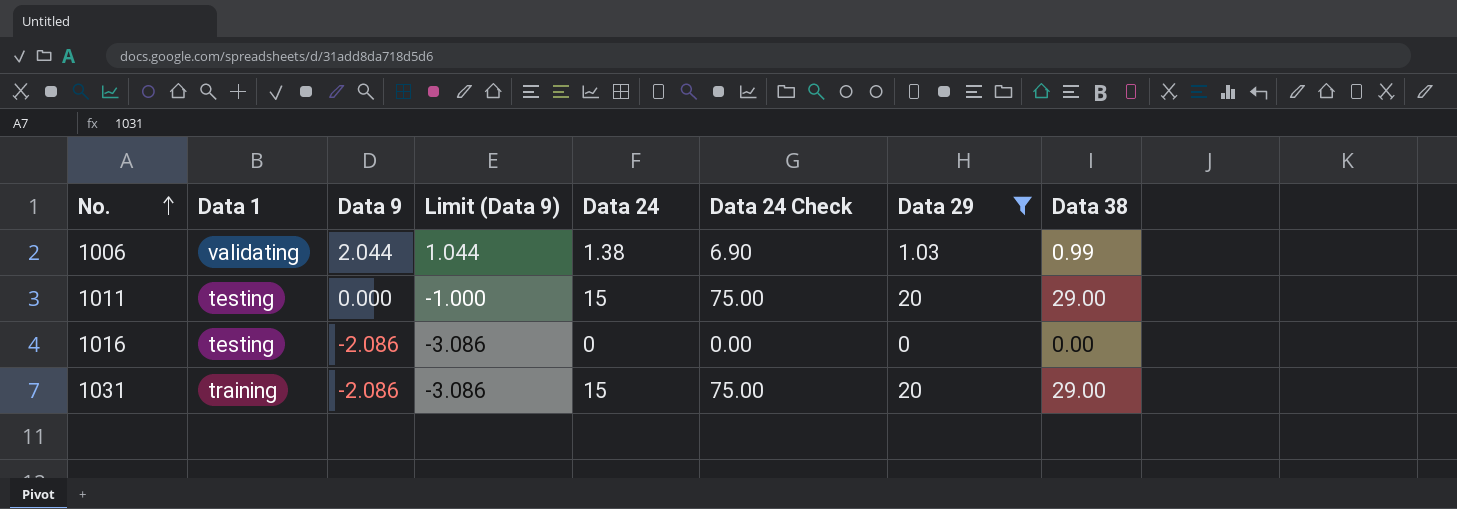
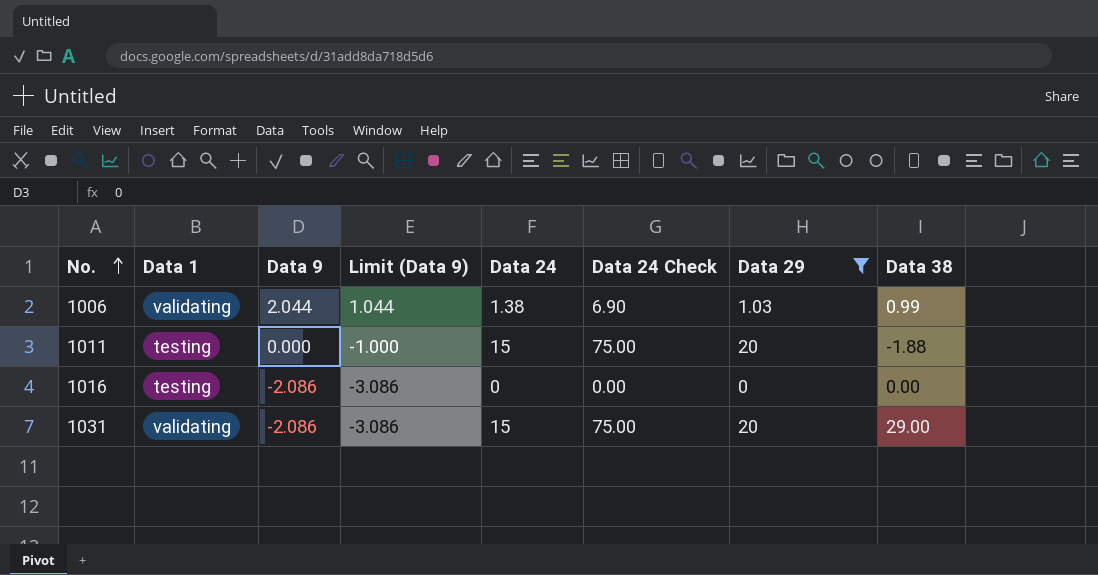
1011 | Data 38: 29.00 -> -1.88
1031 | Data 1: training -> validating

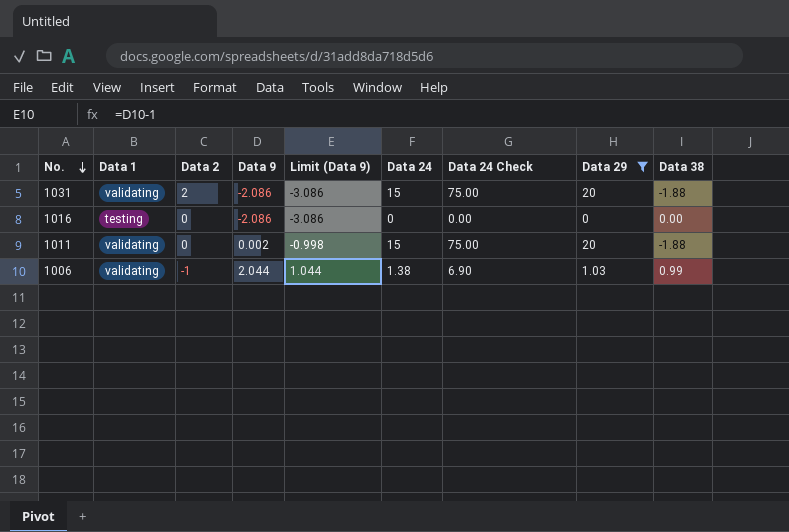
row order: No. ascending -> No. descending
column Data 2 | position: none -> 3
1031 | Data 38: 29.00 -> -1.88
1011 | Data 1: testing -> validating
1011 | Data 9: 0.000 -> 0.002
1011 | Limit (Data 9): -1.000 -> -0.998

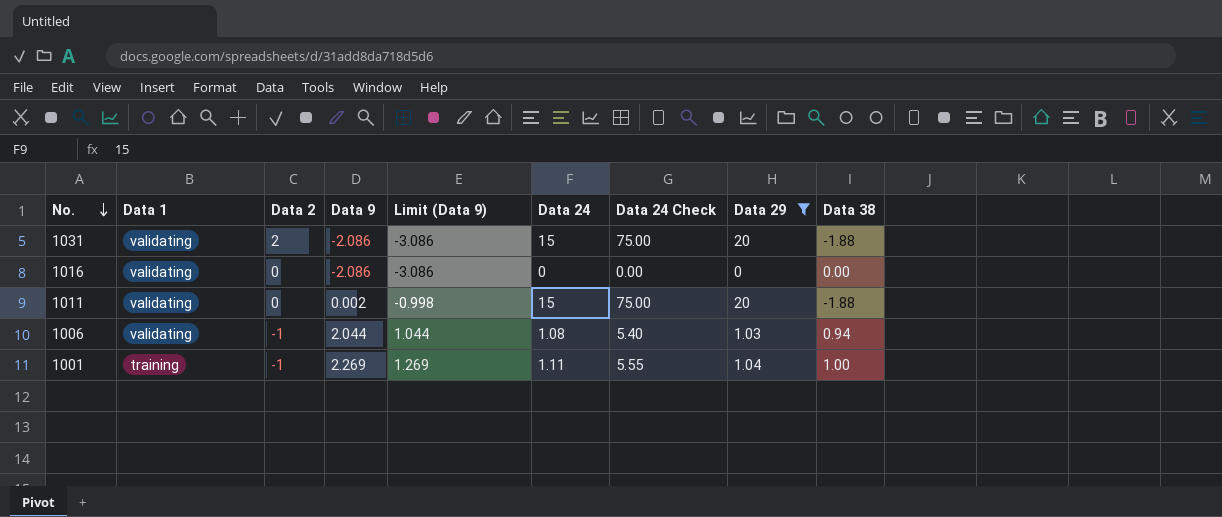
1016 | Data 1: testing -> validating
1006 | Data 24: 1.38 -> 1.08
1006 | Data 24 Check: 6.90 -> 5.40
1006 | Data 38: 0.99 -> 0.94
row 1001: none -> training | -1 | 2.269 | 1.269 | 1.11 | 5.55 | 1.04 | 1.00

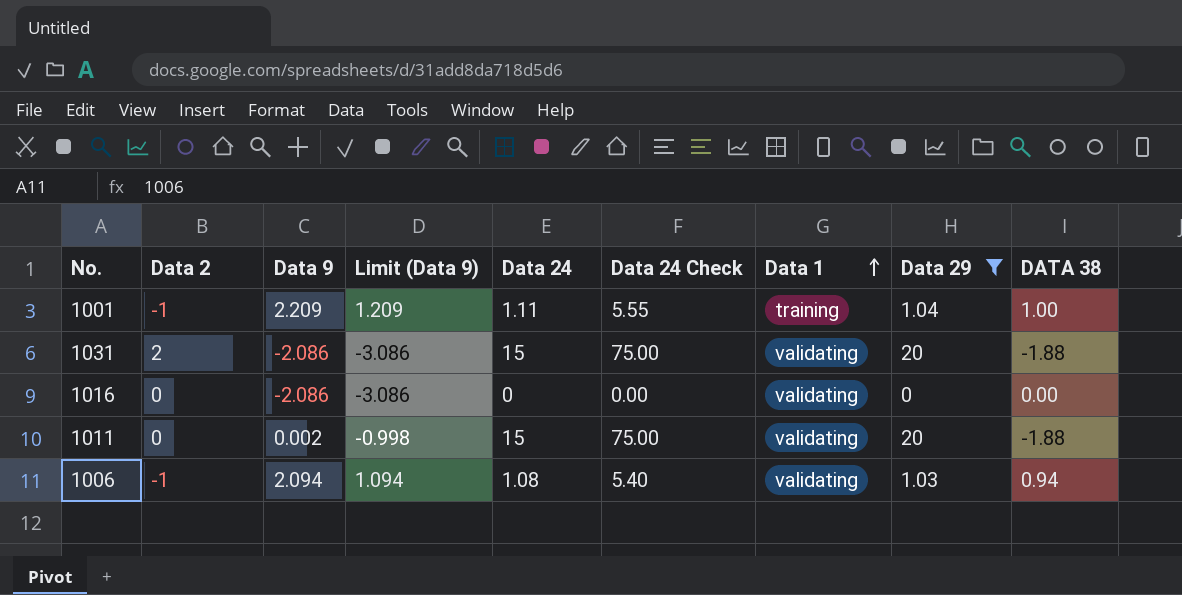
row order: No. descending -> Data 1 ascending
column Data 1 | position: 2 -> 7
column name: Data 38 -> DATA 38
1001 | Data 9: 2.269 -> 2.209
1001 | Limit (Data 9): 1.269 -> 1.209
1006 | Data 9: 2.044 -> 2.094
1006 | Limit (Data 9): 1.044 -> 1.094

